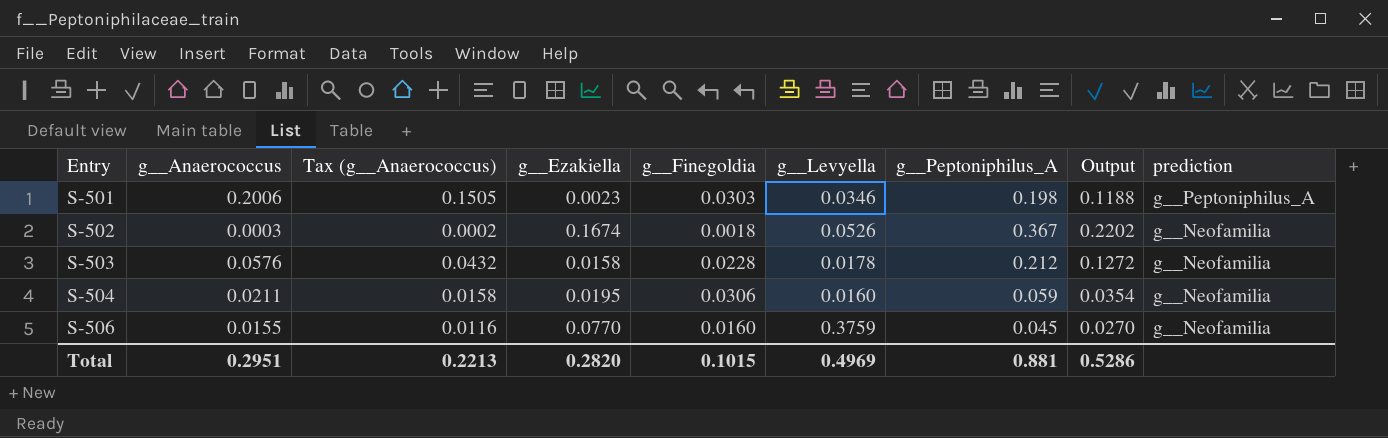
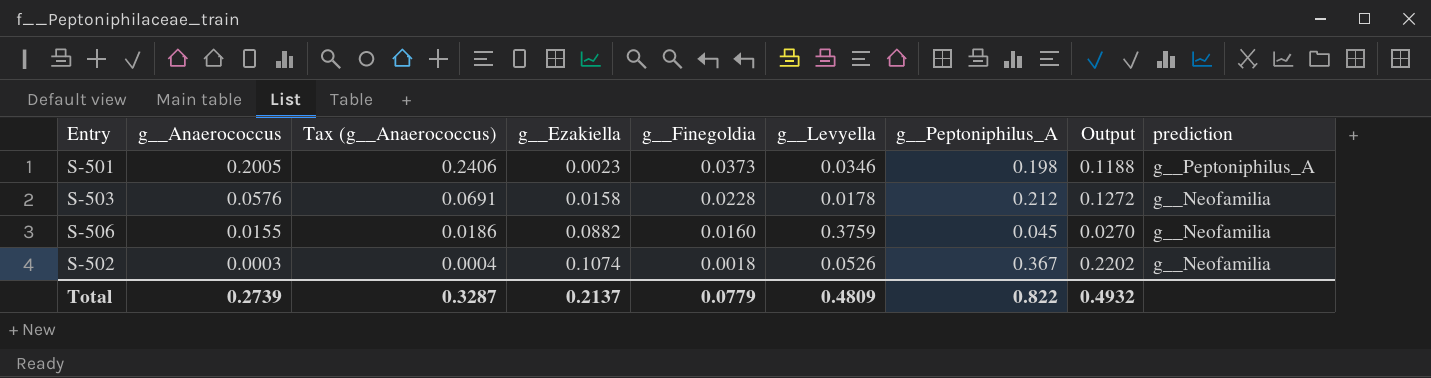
row order: Entry ascending -> g__Anaerococcus descending
column Tax (g__Anaerococcus) | formula: [g__Anaerococcus] * 0.75 -> [g__Anaerococcus] * 1.2
row S-504: 0.0211 | 0.0158 | 0.0195 | 0.0306 | 0.0160 | 0.059 | 0.0354 | g__Neofamilia -> none
S-501 | g__Anaerococcus: 0.2006 -> 0.2005
S-501 | g__Finegoldia: 0.0303 -> 0.0373
S-506 | g__Ezakiella: 0.0770 -> 0.0882
S-502 | g__Ezakiella: 0.1674 -> 0.1074
Total | g__Anaerococcus: 0.2951 -> 0.2739
Total | Tax (g__Anaerococcus): 0.2213 -> 0.3287
Total | g__Ezakiella: 0.2820 -> 0.2137
Total | g__Finegoldia: 0.1015 -> 0.0779
Total | g__Levyella: 0.4969 -> 0.4809
Total | g__Peptoniphilus_A: 0.881 -> 0.822
Total | Output: 0.5286 -> 0.4932

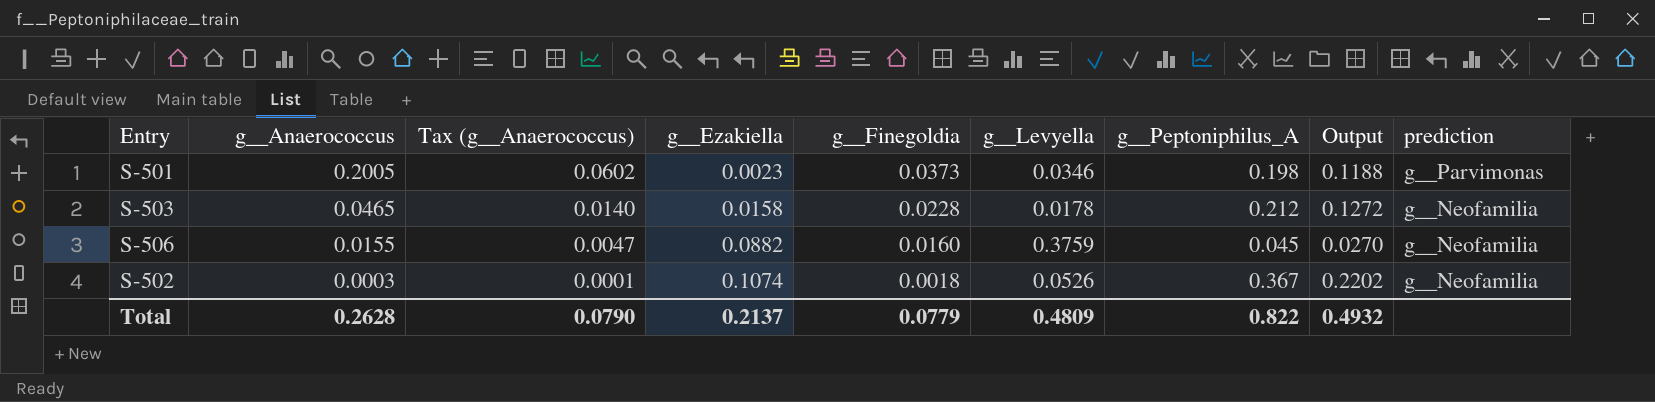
column Tax (g__Anaerococcus) | formula: [g__Anaerococcus] * 1.2 -> [g__Anaerococcus] * 0.3
S-501 | prediction: g__Peptoniphilus_A -> g__Parvimonas
S-503 | g__Anaerococcus: 0.0576 -> 0.0465
Total | g__Anaerococcus: 0.2739 -> 0.2628
Total | Tax (g__Anaerococcus): 0.3287 -> 0.0790

